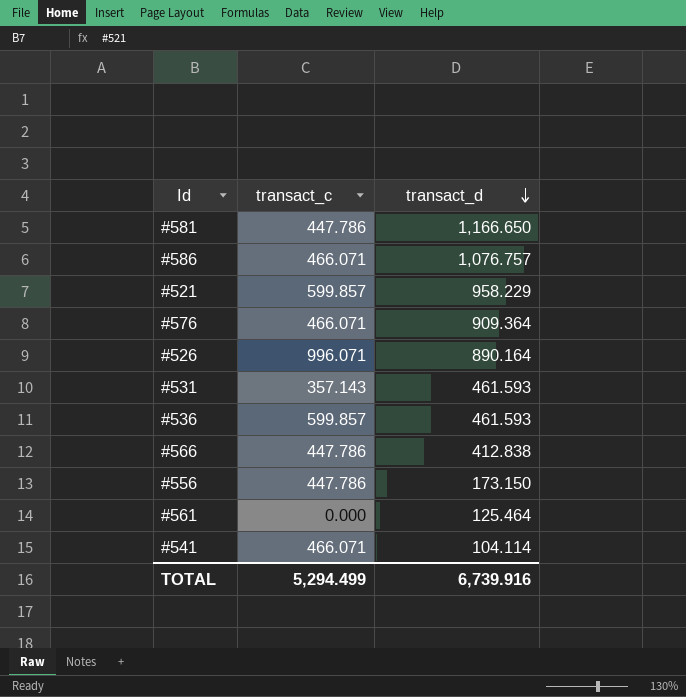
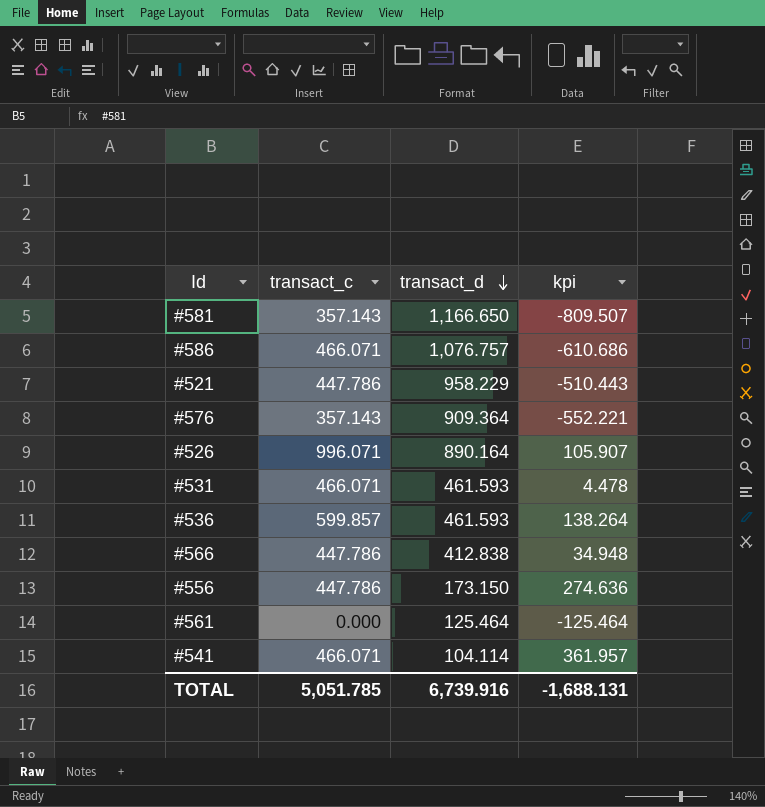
column kpi | formula: none -> [transact_c] - [transact_d]
#581 | transact_c: 447.786 -> 357.143
#521 | transact_c: 599.857 -> 447.786
#576 | transact_c: 466.071 -> 357.143
#531 | transact_c: 357.143 -> 466.071
TOTAL | transact_c: 5,294.499 -> 5,051.785

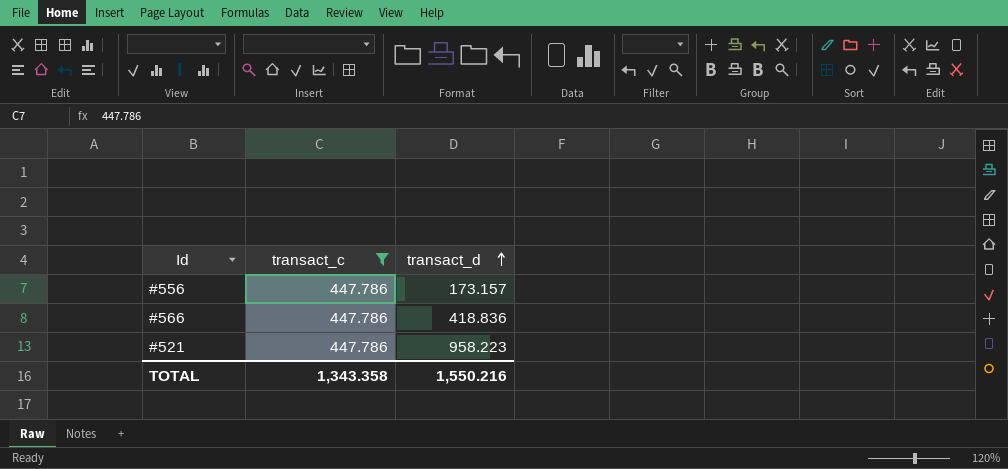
filter: none -> transact_c = 447.786
row order: transact_d descending -> transact_d ascending
column kpi | formula: [transact_c] - [transact_d] -> none
#556 | transact_d: 173.150 -> 173.157
#566 | transact_d: 412.838 -> 418.836
#521 | transact_d: 958.229 -> 958.223
TOTAL | transact_c: 5,051.785 -> 1,343.358
TOTAL | transact_d: 6,739.916 -> 1,550.216

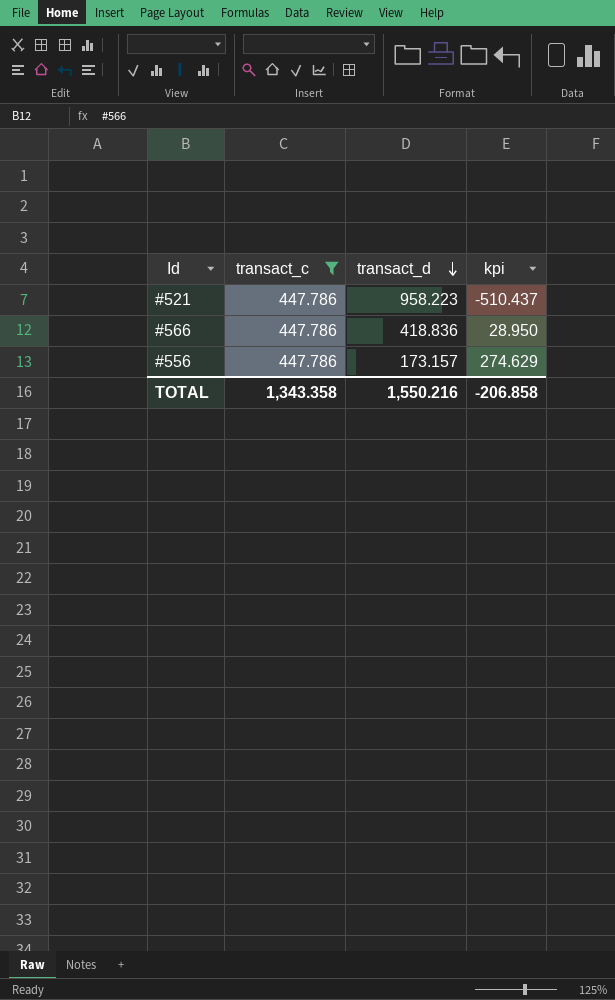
row order: transact_d ascending -> transact_d descending
column kpi | formula: none -> [transact_c] - [transact_d]

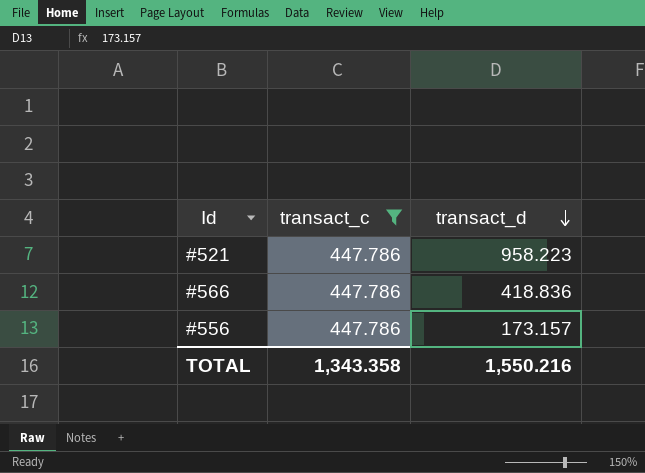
column kpi | formula: [transact_c] - [transact_d] -> none

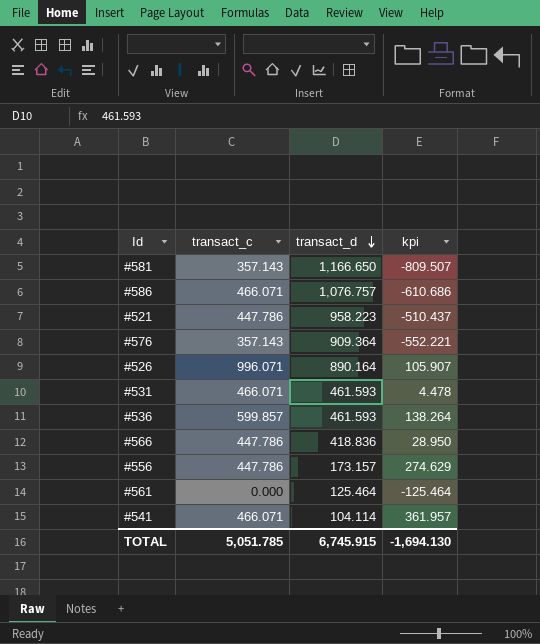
filter: transact_c = 447.786 -> none
column kpi | formula: none -> [transact_c] - [transact_d]
TOTAL | transact_c: 1,343.358 -> 5,051.785
TOTAL | transact_d: 1,550.216 -> 6,745.915

